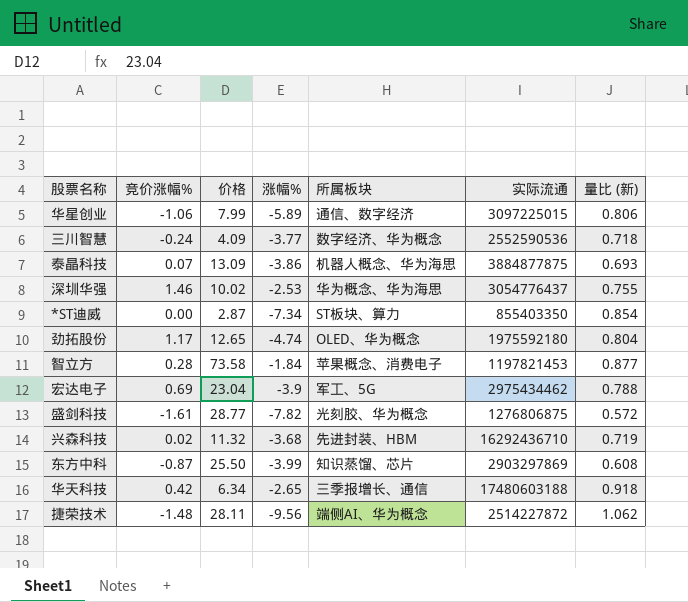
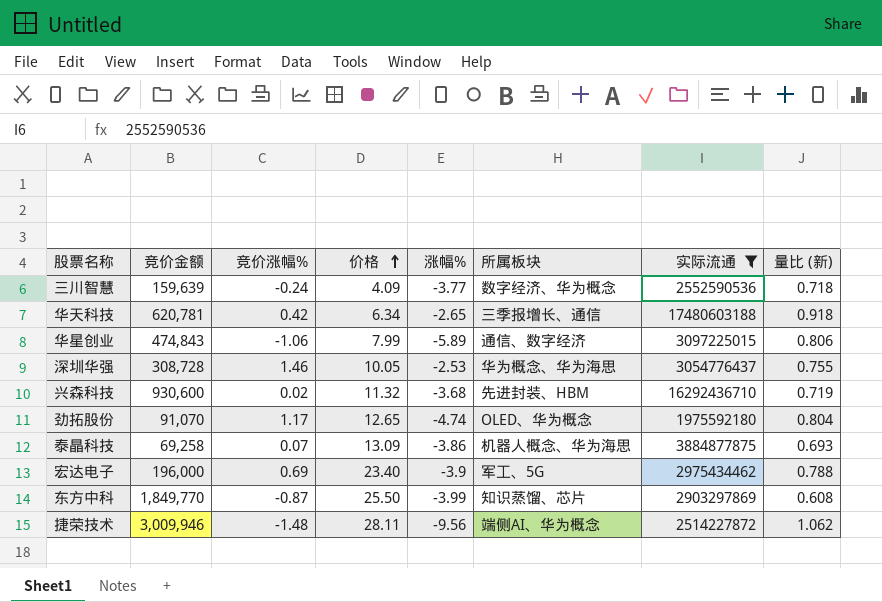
filter: none -> 实际流通 >= 1975592180
row order: none -> 价格 ascending
column 竞价金额 | position: none -> 2
深圳华强 | 价格: 10.02 -> 10.05
宏达电子 | 价格: 23.04 -> 23.40

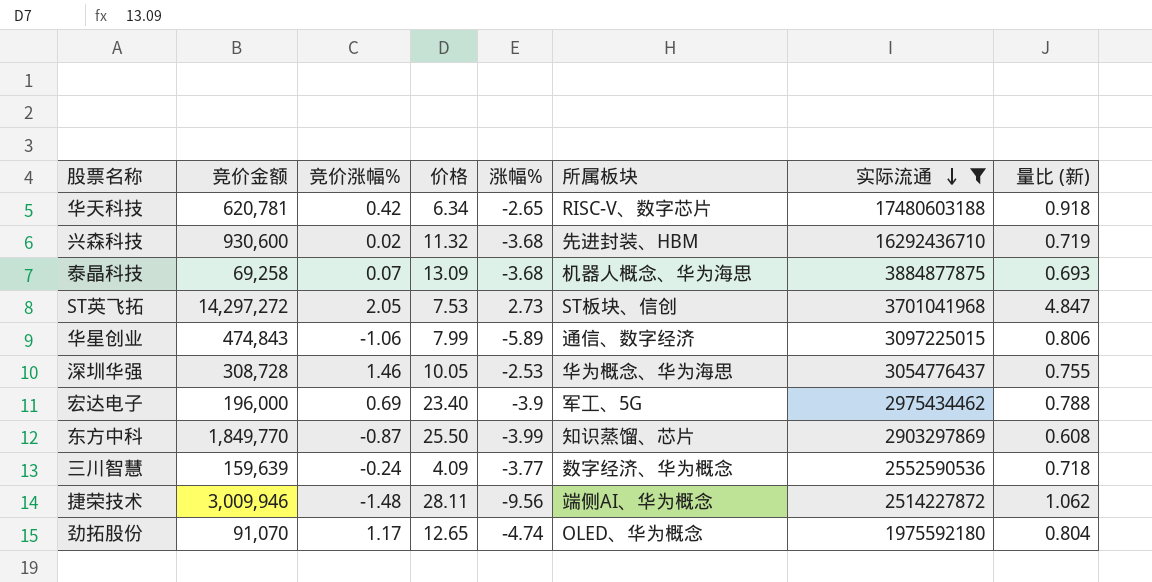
row order: 价格 ascending -> 实际流通 descending
华天科技 | 所属板块: 三季报增长、通信 -> RISC-V、数字芯片
泰晶科技 | 涨幅%: -3.86 -> -3.68
row ST英飞拓: none -> 14,297,272 | 2.05 | 7.53 | 2.73 | ST板块、信创 | 3701041968 | 4.847

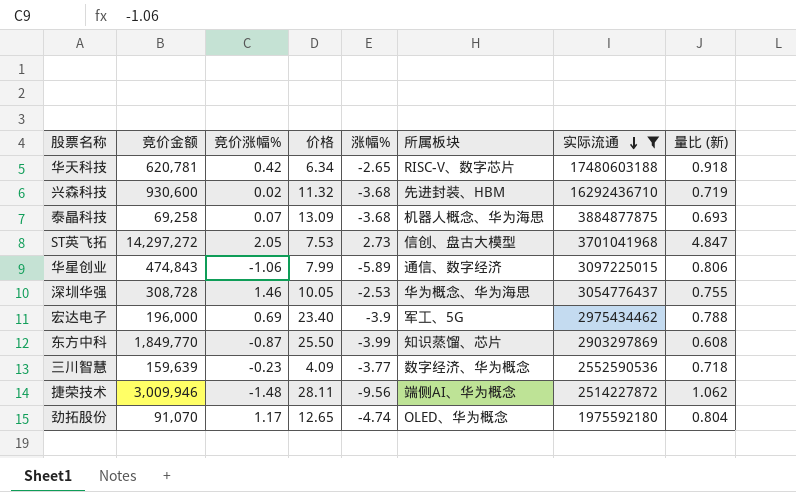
ST英飞拓 | 所属板块: ST板块、信创 -> 信创、盘古大模型
三川智慧 | 竞价涨幅%: -0.24 -> -0.23

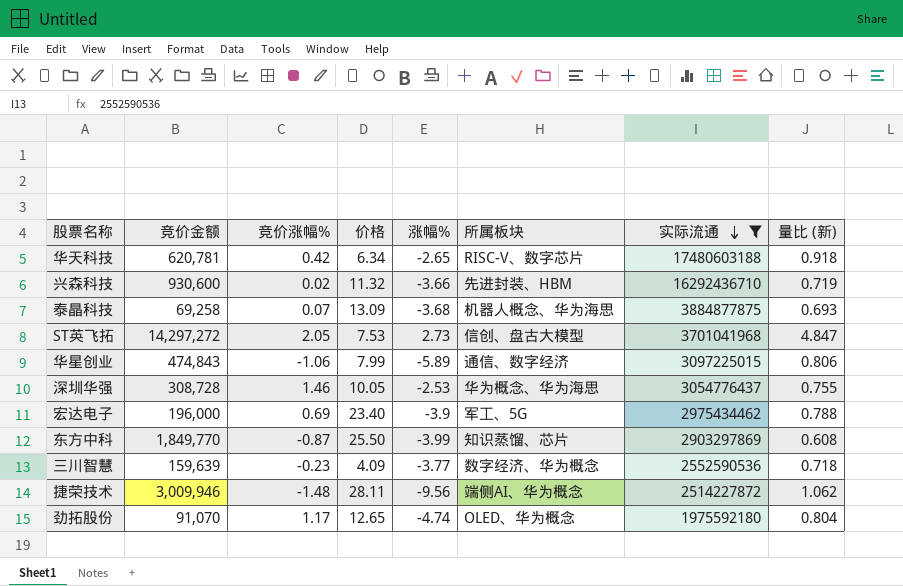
兴森科技 | 涨幅%: -3.68 -> -3.66

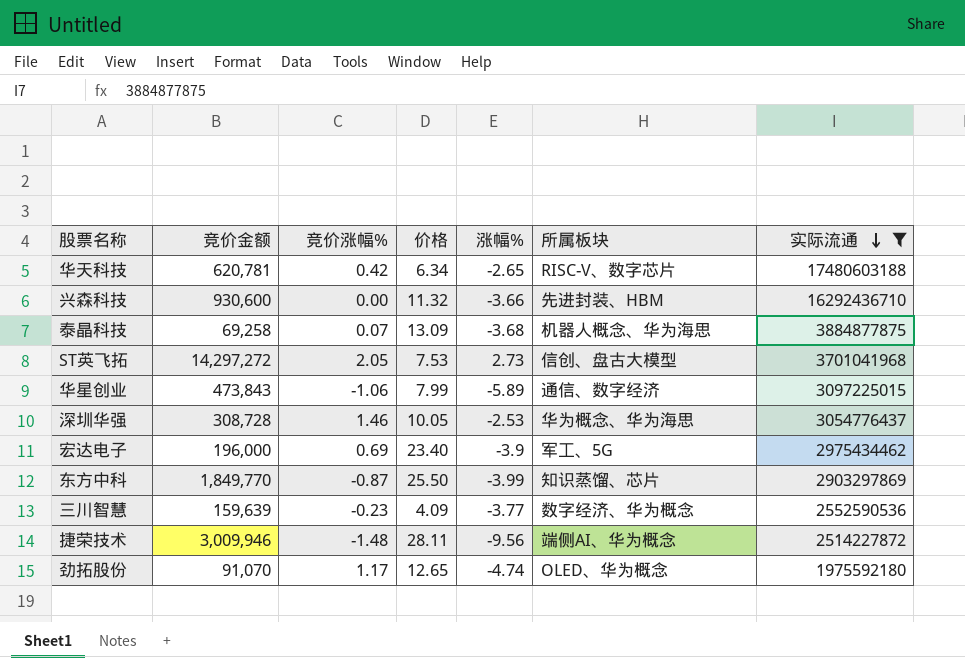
column 量比 (新) | position: 8 -> none
兴森科技 | 竞价涨幅%: 0.02 -> 0.00
华星创业 | 竞价金额: 474,843 -> 473,843

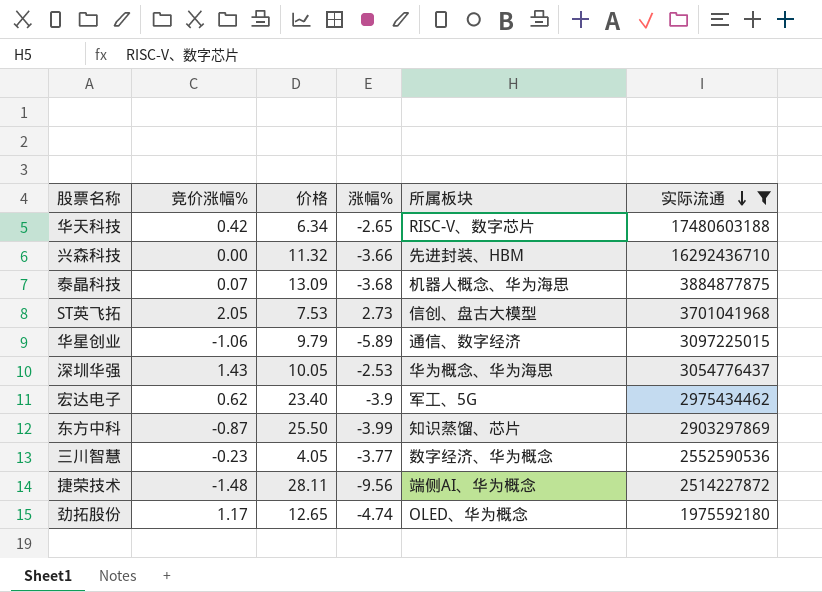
column 竞价金额 | position: 2 -> none
华星创业 | 价格: 7.99 -> 9.79
深圳华强 | 竞价涨幅%: 1.46 -> 1.43
宏达电子 | 竞价涨幅%: 0.69 -> 0.62
三川智慧 | 价格: 4.09 -> 4.05

